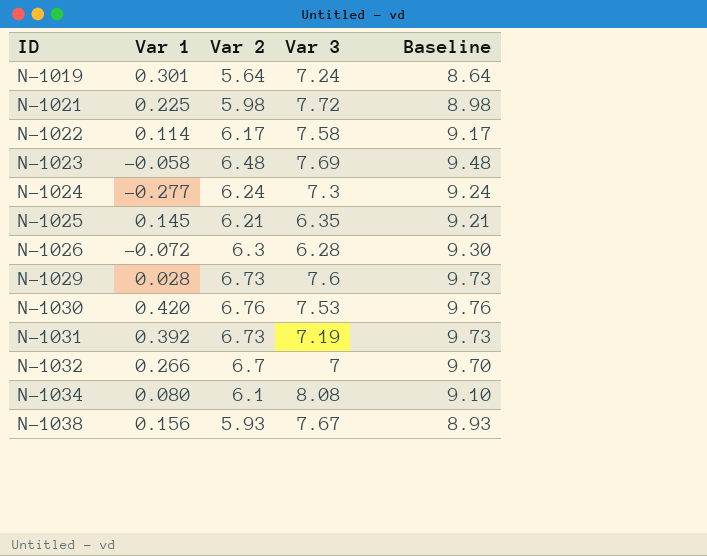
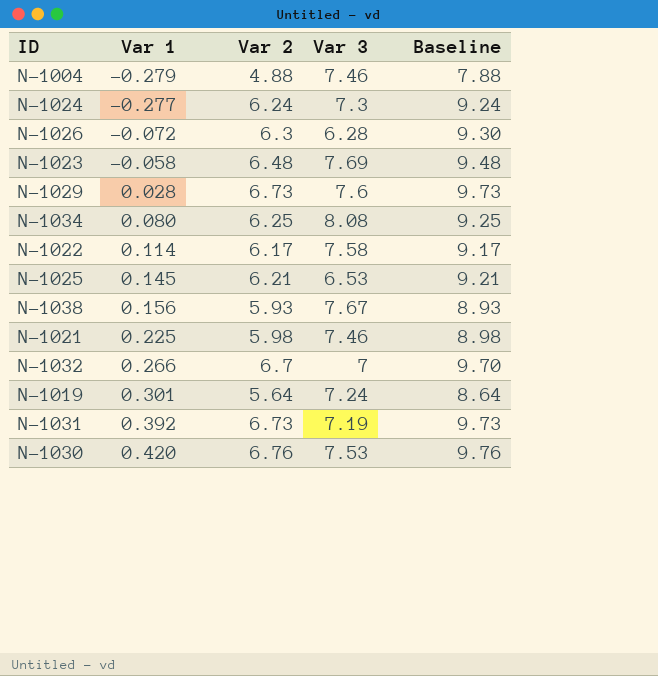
row order: ID ascending -> Var 1 ascending
row N-1004: none -> -0.279 | 4.88 | 7.46 | 7.88
N-1034 | Var 2: 6.1 -> 6.25
N-1034 | Baseline: 9.10 -> 9.25
N-1025 | Var 3: 6.35 -> 6.53
N-1021 | Var 3: 7.72 -> 7.46

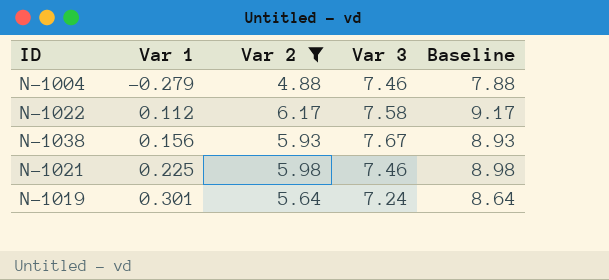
filter: none -> Var 2 <= 6.17
N-1022 | Var 1: 0.114 -> 0.112

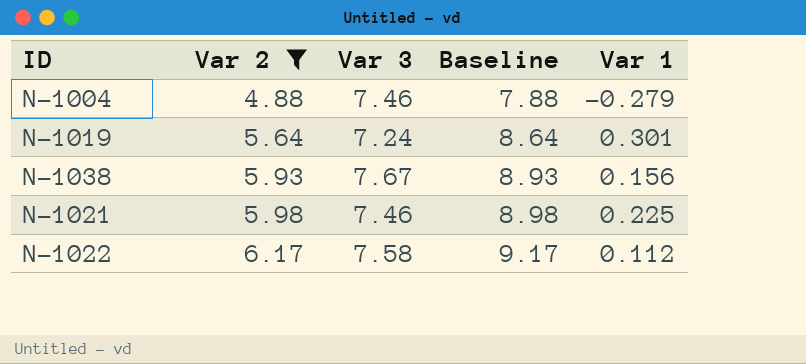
row order: Var 1 ascending -> Var 2 ascending
column Var 1 | position: 2 -> 5

